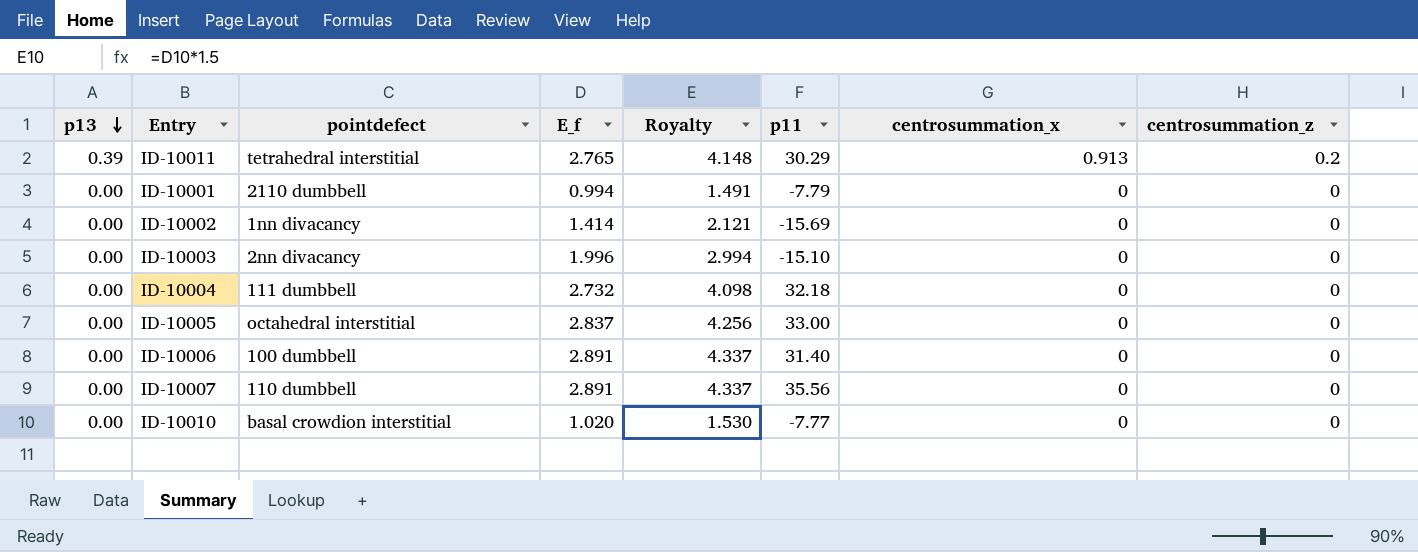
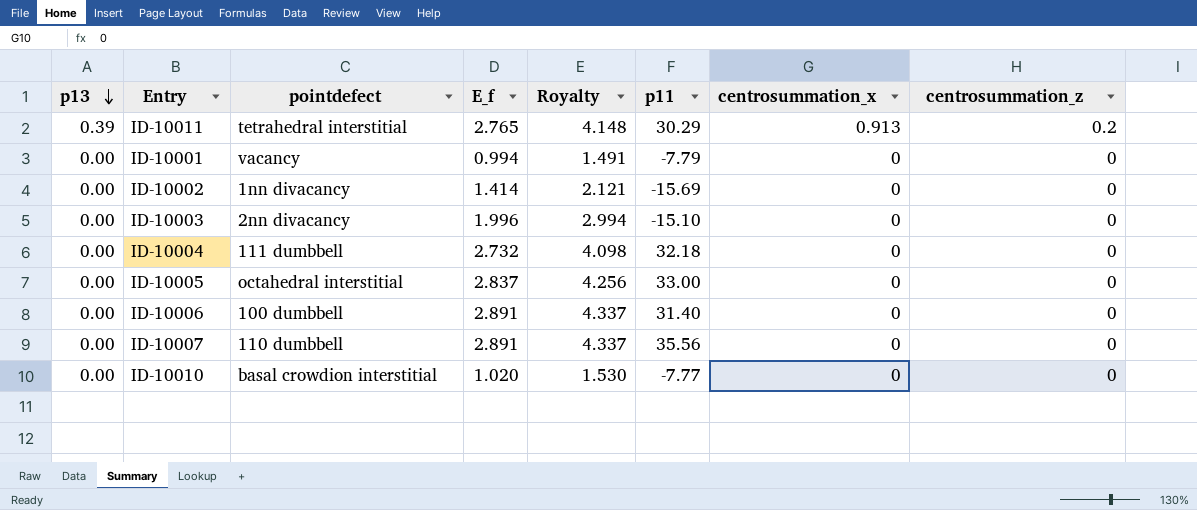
ID-10001 | pointdefect: 2110 dumbbell -> vacancy

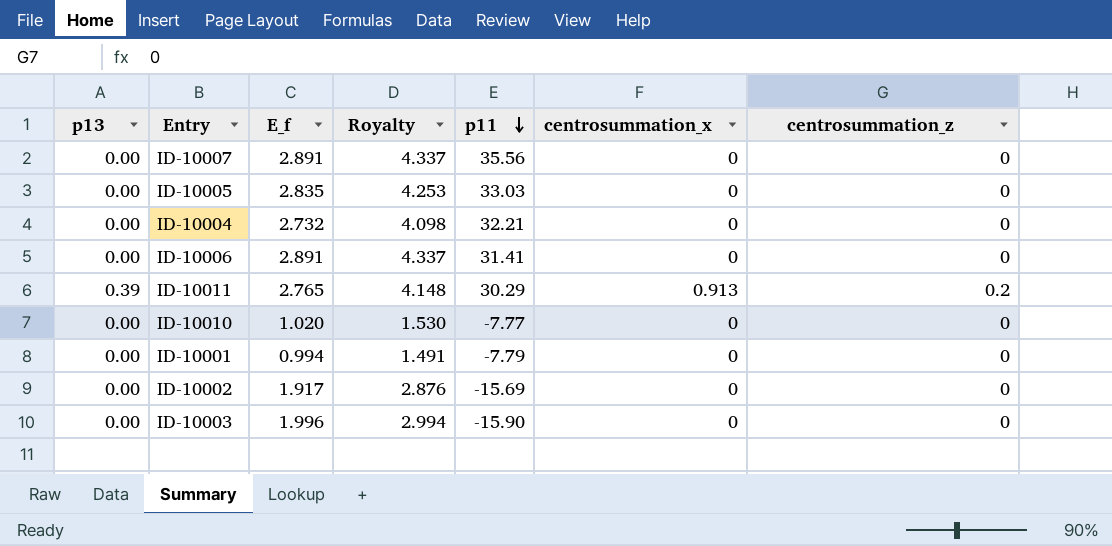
row order: p13 descending -> p11 descending
column pointdefect | position: 3 -> none
ID-10005 | E_f: 2.837 -> 2.835
ID-10005 | Royalty: 4.256 -> 4.253
ID-10005 | p11: 33.00 -> 33.03
ID-10004 | p11: 32.18 -> 32.21
ID-10006 | p11: 31.40 -> 31.41
ID-10002 | E_f: 1.414 -> 1.917
ID-10002 | Royalty: 2.121 -> 2.876
ID-10003 | p11: -15.10 -> -15.90

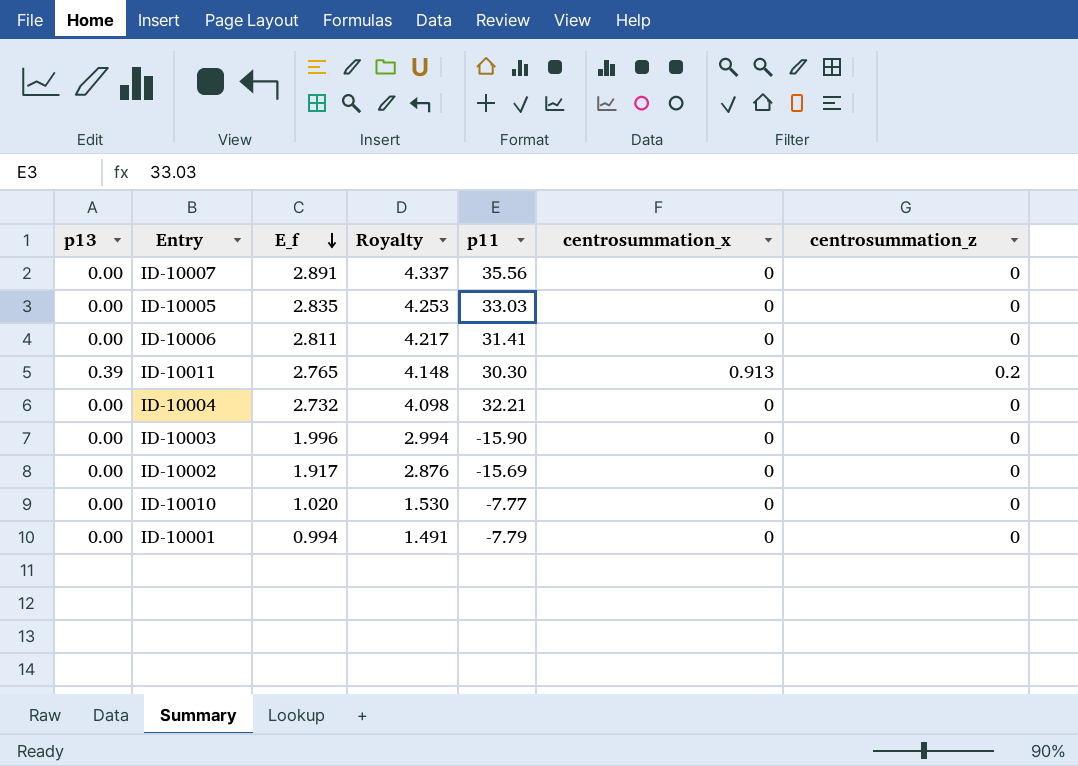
row order: p11 descending -> E_f descending
ID-10006 | E_f: 2.891 -> 2.811
ID-10006 | Royalty: 4.337 -> 4.217
ID-10011 | p11: 30.29 -> 30.30

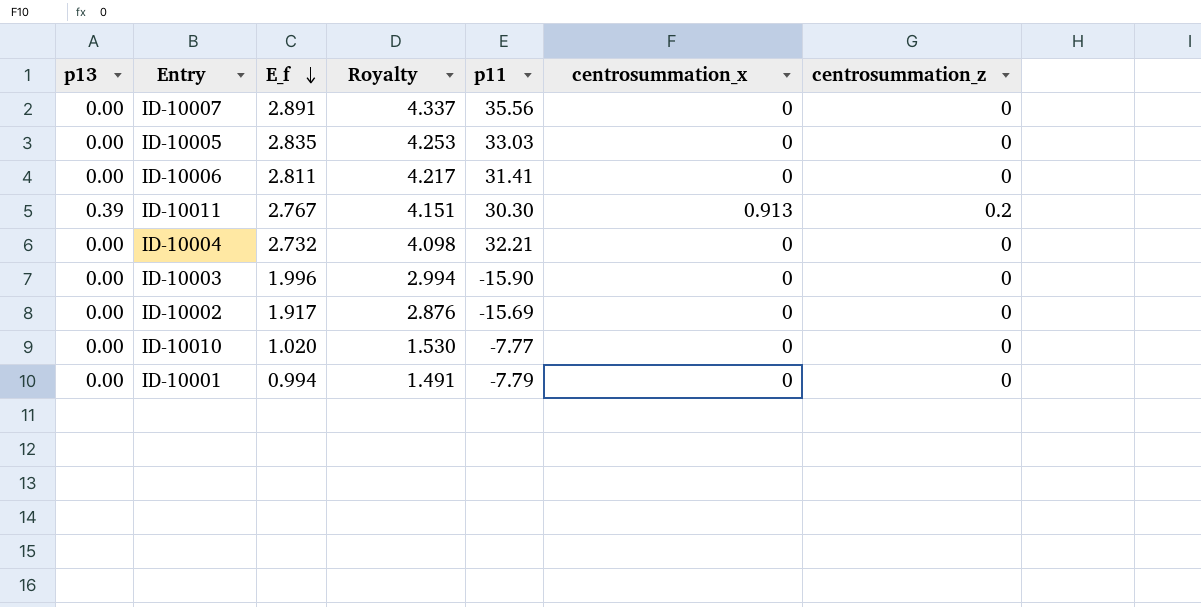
ID-10011 | E_f: 2.765 -> 2.767
ID-10011 | Royalty: 4.148 -> 4.151

